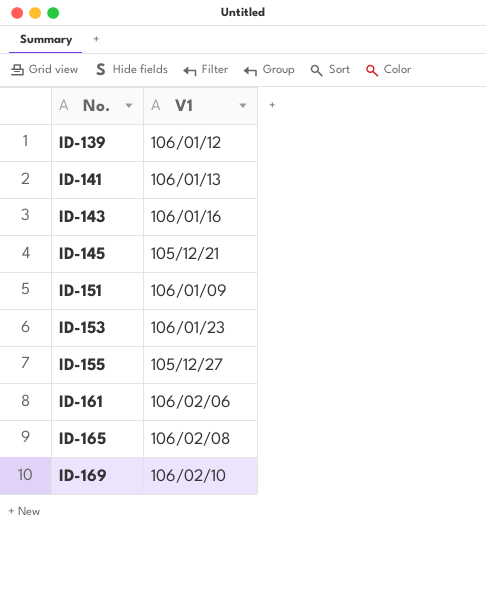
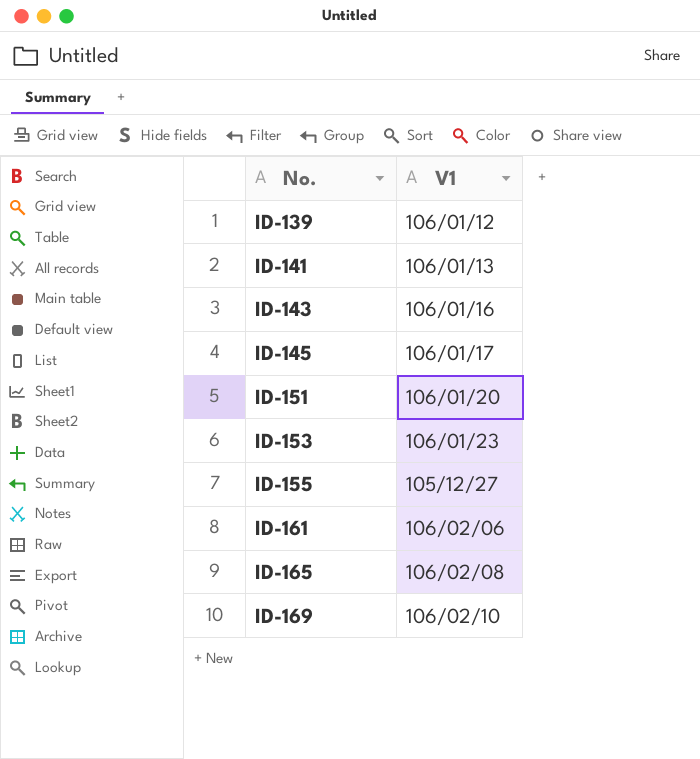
ID-145 | V1: 105/12/21 -> 106/01/17
ID-151 | V1: 106/01/09 -> 106/01/20

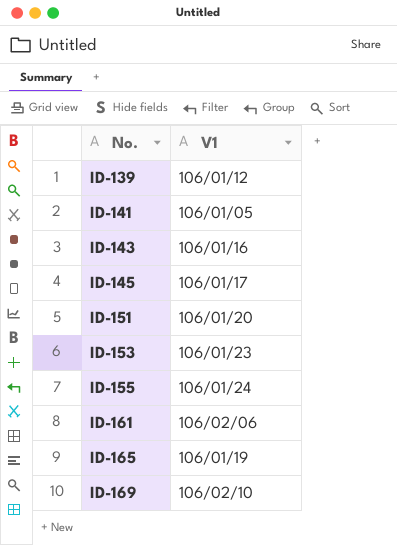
ID-141 | V1: 106/01/13 -> 106/01/05
ID-155 | V1: 105/12/27 -> 106/01/24
ID-165 | V1: 106/02/08 -> 106/01/19

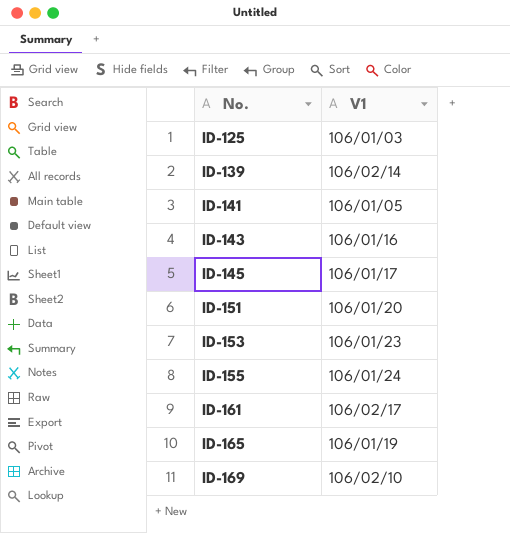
row ID-125: none -> 106/01/03
ID-139 | V1: 106/01/12 -> 106/02/14
ID-161 | V1: 106/02/06 -> 106/02/17

